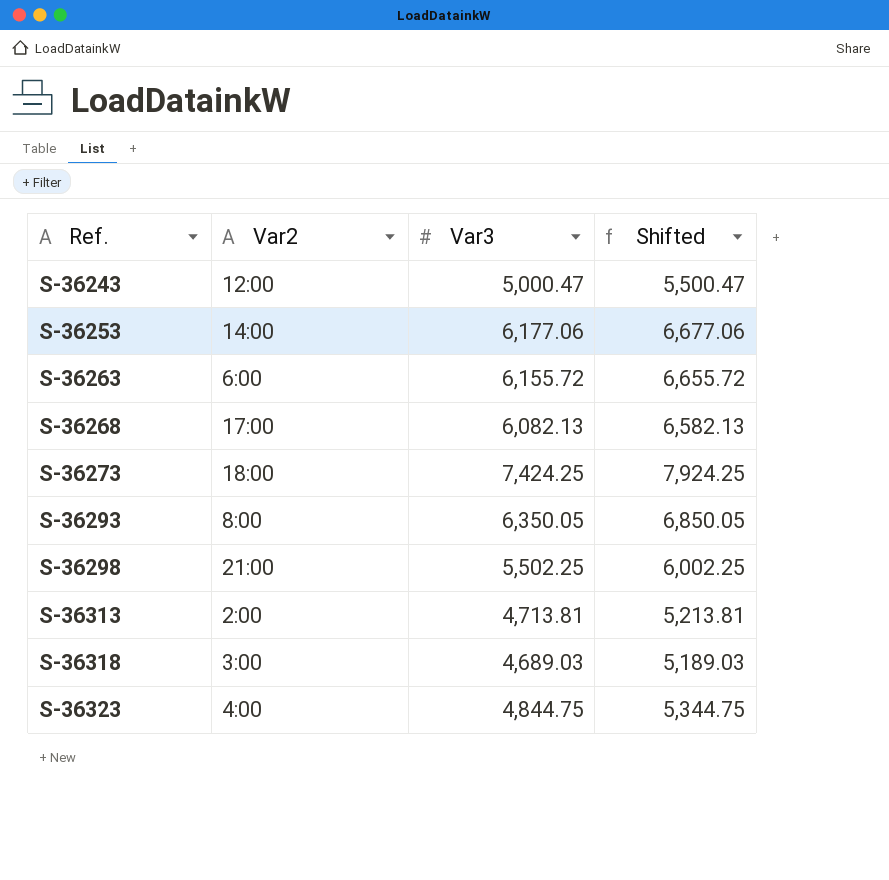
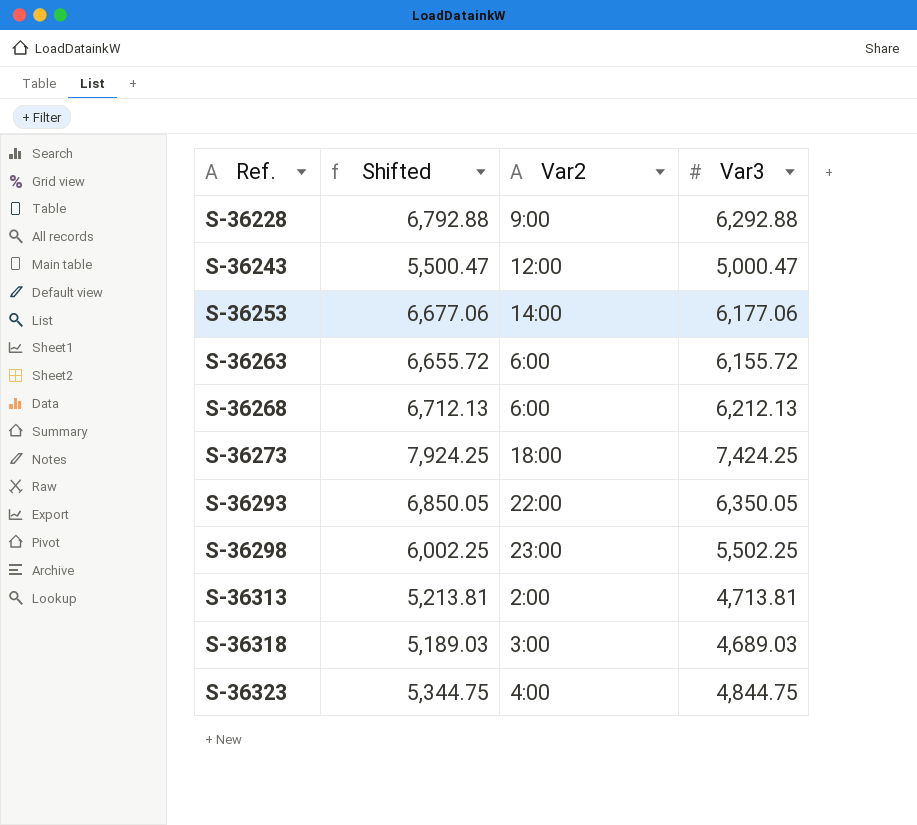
column Shifted | position: 4 -> 2
row S-36228: none -> 6,792.88 | 9:00 | 6,292.88
S-36268 | Shifted: 6,582.13 -> 6,712.13
S-36268 | Var2: 17:00 -> 6:00
S-36268 | Var3: 6,082.13 -> 6,212.13
S-36293 | Var2: 8:00 -> 22:00
S-36298 | Var2: 21:00 -> 23:00

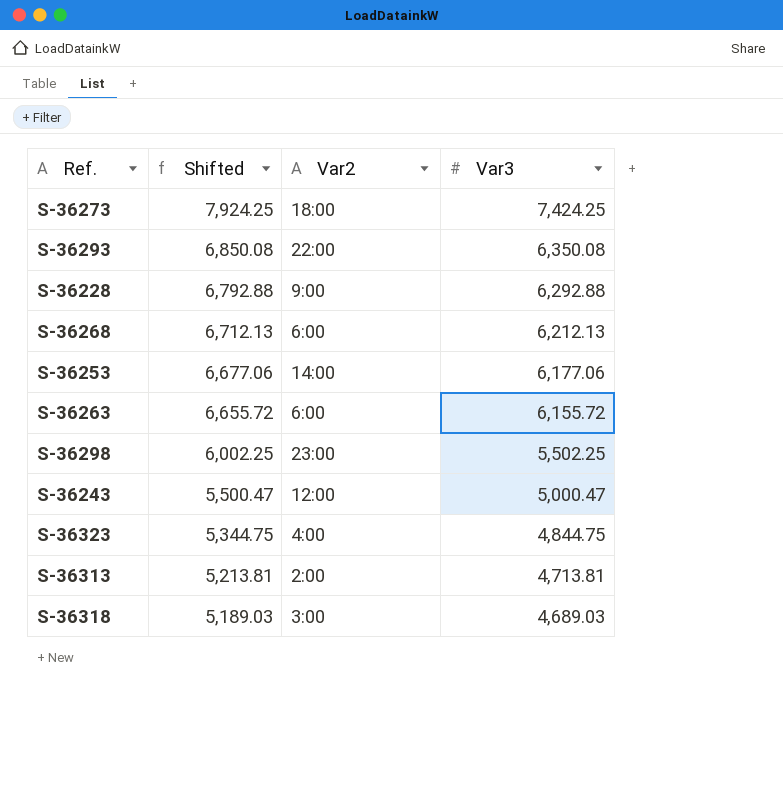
row order: Ref. ascending -> Shifted descending
S-36293 | Shifted: 6,850.05 -> 6,850.08
S-36293 | Var3: 6,350.05 -> 6,350.08

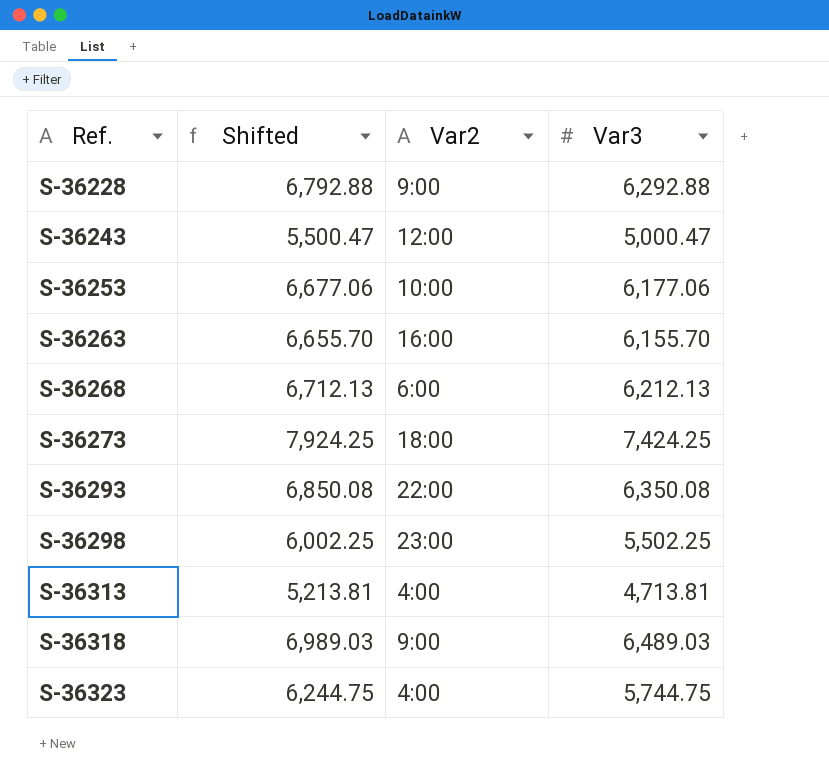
row order: Shifted descending -> Ref. ascending
S-36253 | Var2: 14:00 -> 10:00
S-36263 | Shifted: 6,655.72 -> 6,655.70
S-36263 | Var2: 6:00 -> 16:00
S-36263 | Var3: 6,155.72 -> 6,155.70
S-36313 | Var2: 2:00 -> 4:00
S-36318 | Shifted: 5,189.03 -> 6,989.03
S-36318 | Var2: 3:00 -> 9:00
S-36318 | Var3: 4,689.03 -> 6,489.03
S-36323 | Shifted: 5,344.75 -> 6,244.75
S-36323 | Var3: 4,844.75 -> 5,744.75

